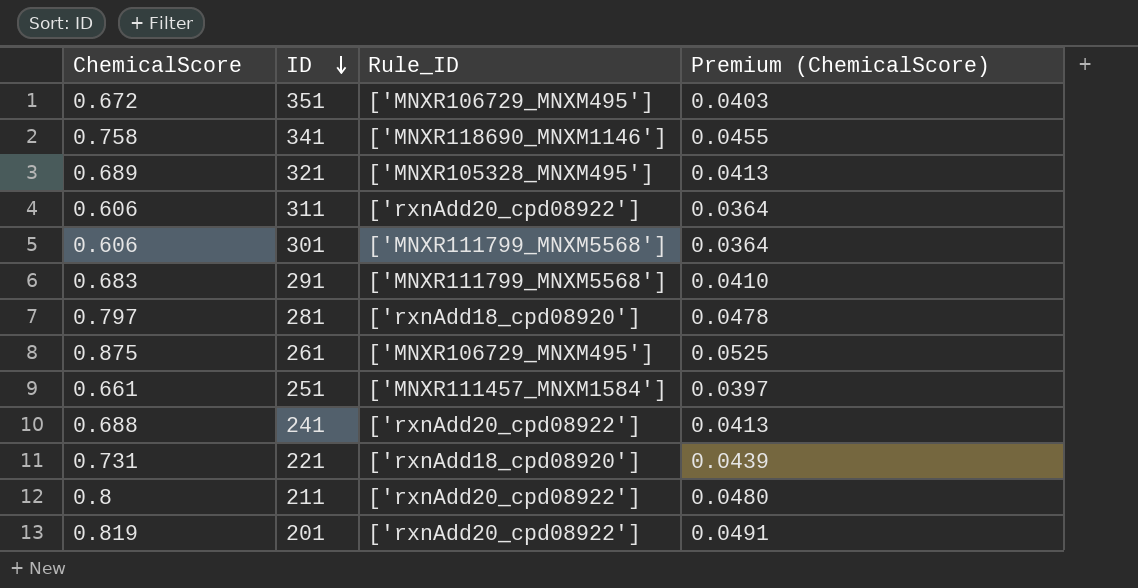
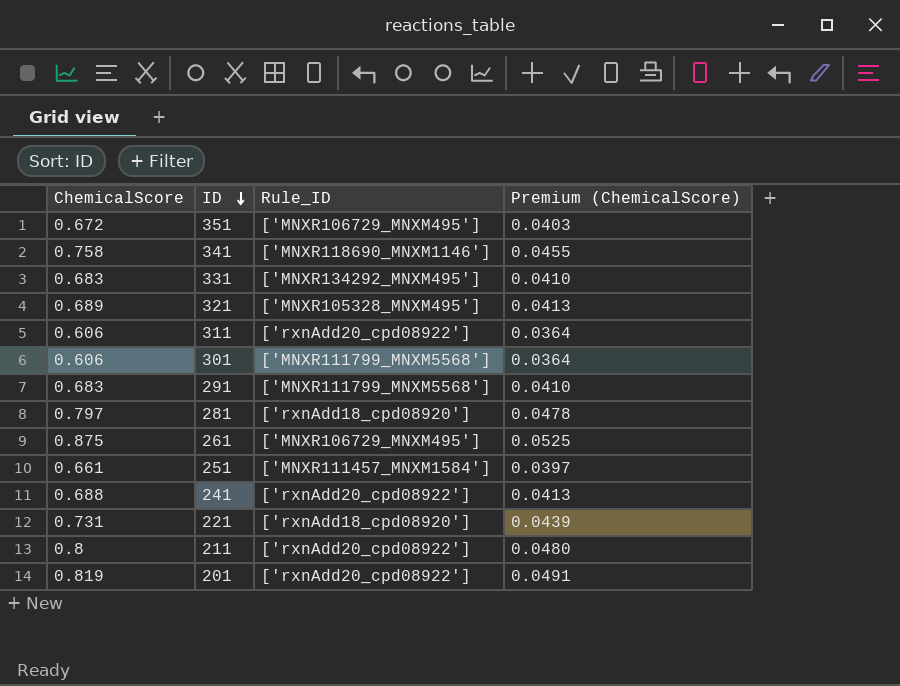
row 331: none -> 0.683 | ['MNXR134292_MNXM495'] | 0.0410

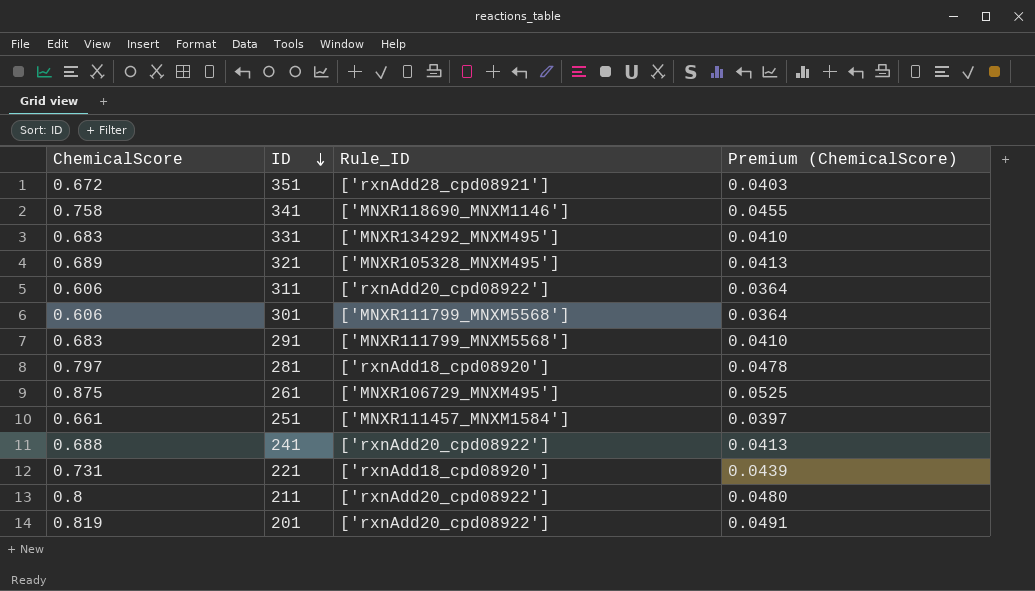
351 | Rule_ID: ['MNXR106729_MNXM495'] -> ['rxnAdd28_cpd08921']

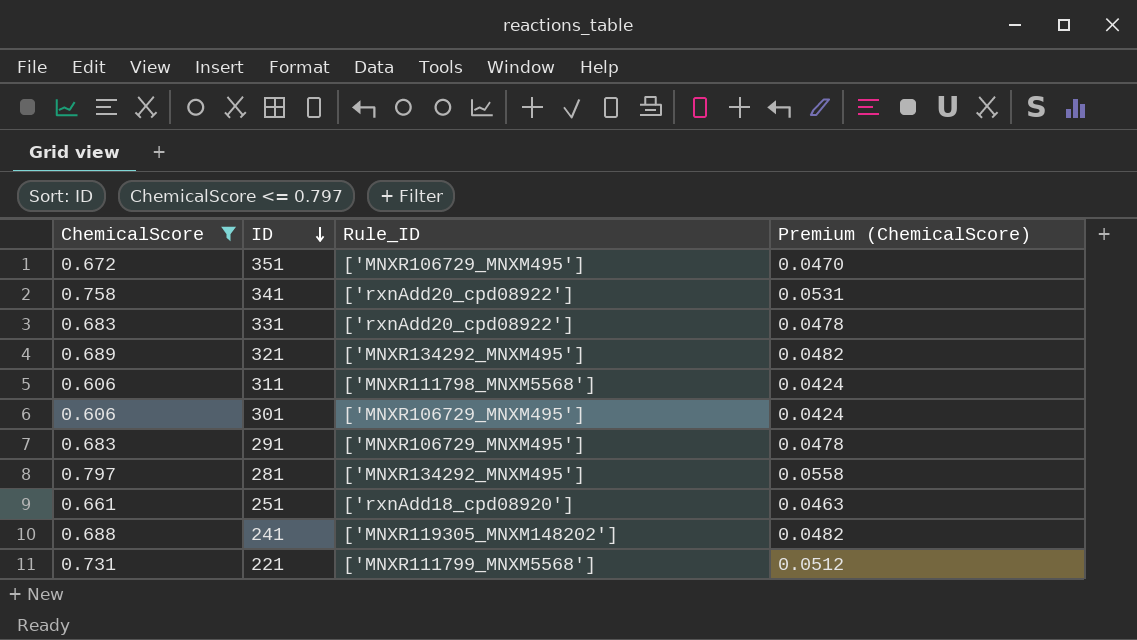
filter: none -> ChemicalScore <= 0.797
column Premium (ChemicalScore) | formula: [ChemicalScore] * 0.06 -> [ChemicalScore] * 0.07
351 | Rule_ID: ['rxnAdd28_cpd08921'] -> ['MNXR106729_MNXM495']
341 | Rule_ID: ['MNXR118690_MNXM1146'] -> ['rxnAdd20_cpd08922']
331 | Rule_ID: ['MNXR134292_MNXM495'] -> ['rxnAdd20_cpd08922']
321 | Rule_ID: ['MNXR105328_MNXM495'] -> ['MNXR134292_MNXM495']
311 | Rule_ID: ['rxnAdd20_cpd08922'] -> ['MNXR111798_MNXM5568']
301 | Rule_ID: ['MNXR111799_MNXM5568'] -> ['MNXR106729_MNXM495']
291 | Rule_ID: ['MNXR111799_MNXM5568'] -> ['MNXR106729_MNXM495']
281 | Rule_ID: ['rxnAdd18_cpd08920'] -> ['MNXR134292_MNXM495']
251 | Rule_ID: ['MNXR111457_MNXM1584'] -> ['rxnAdd18_cpd08920']
241 | Rule_ID: ['rxnAdd20_cpd08922'] -> ['MNXR119305_MNXM148202']
221 | Rule_ID: ['rxnAdd18_cpd08920'] -> ['MNXR111799_MNXM5568']

